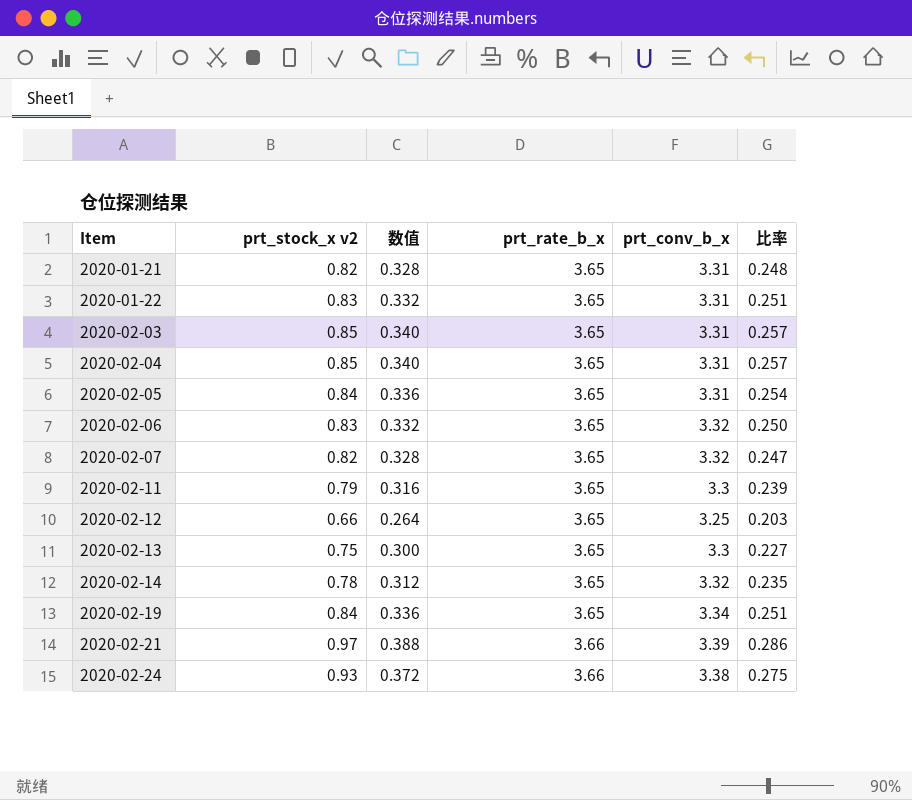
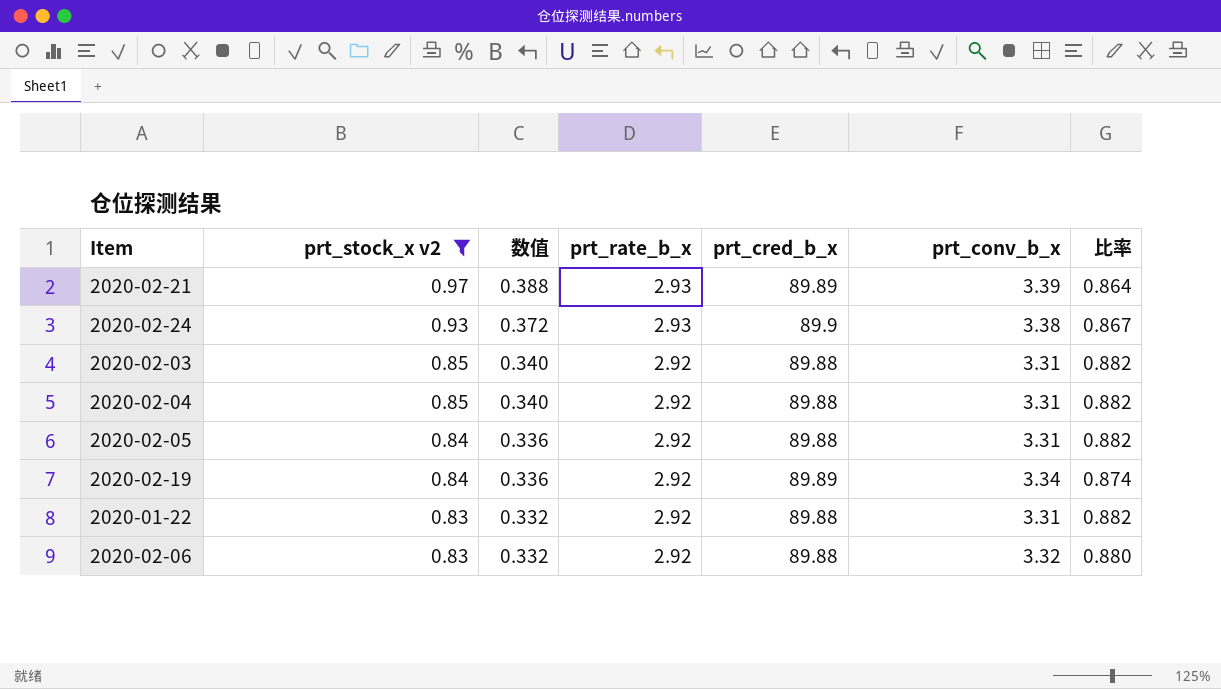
filter: none -> prt_stock_x v2 >= 0.83
row order: Item ascending -> prt_stock_x v2 descending
column prt_cred_b_x | position: none -> 5
column 比率 | formula: [prt_stock_x v2] / [prt_conv_b_x] -> [prt_rate_b_x] / [prt_conv_b_x]
2020-02-21 | prt_rate_b_x: 3.66 -> 2.93
2020-02-24 | prt_rate_b_x: 3.66 -> 2.93
2020-02-03 | prt_rate_b_x: 3.65 -> 2.92
2020-02-04 | prt_rate_b_x: 3.65 -> 2.92
2020-02-05 | prt_rate_b_x: 3.65 -> 2.92
2020-02-19 | prt_rate_b_x: 3.65 -> 2.92
2020-01-22 | prt_rate_b_x: 3.65 -> 2.92
2020-02-06 | prt_rate_b_x: 3.65 -> 2.92

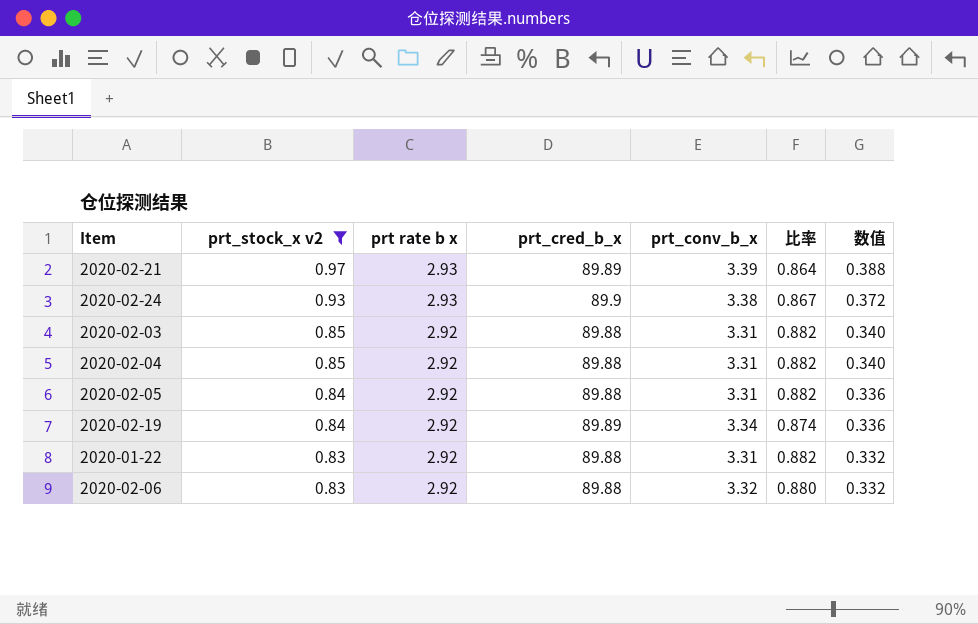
column name: prt_rate_b_x -> prt rate b x
column 数值 | position: 3 -> 7

